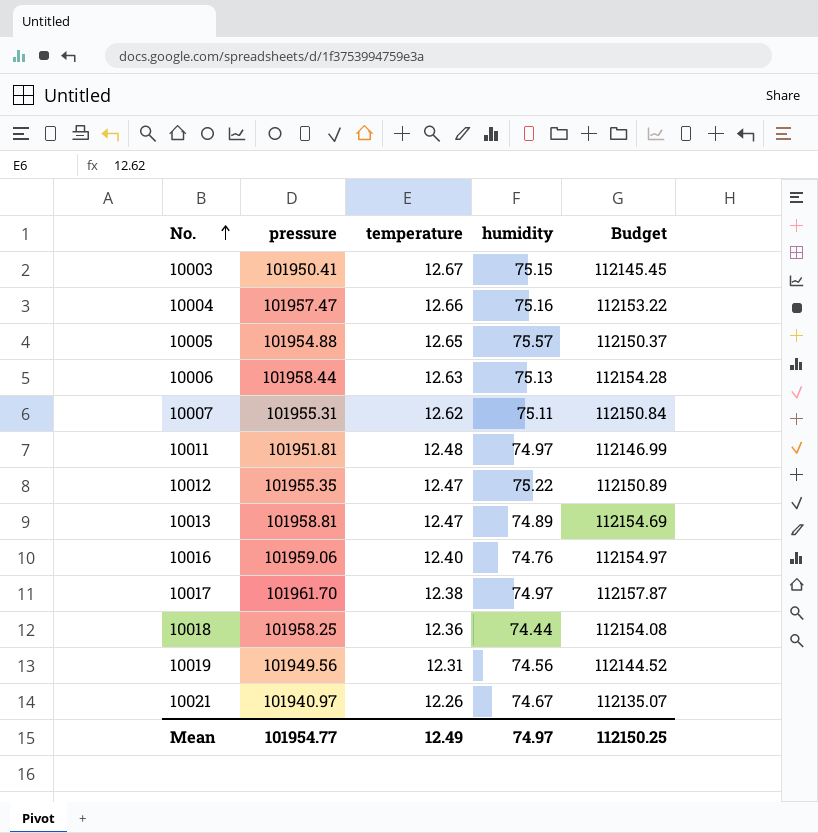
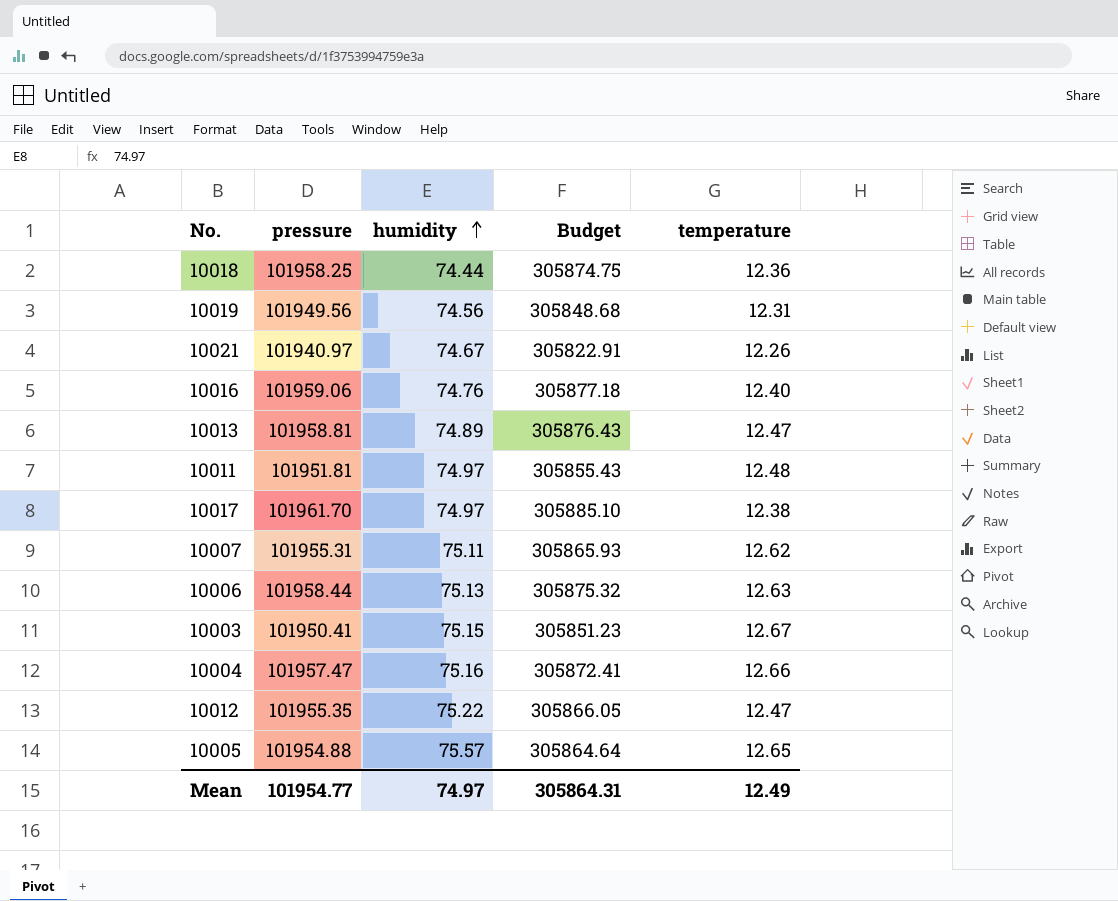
row order: No. ascending -> humidity ascending
column Budget | formula: [pressure] * 1.1 -> [pressure] * 3
column temperature | position: 3 -> 5
Mean | Budget: 112150.25 -> 305864.31

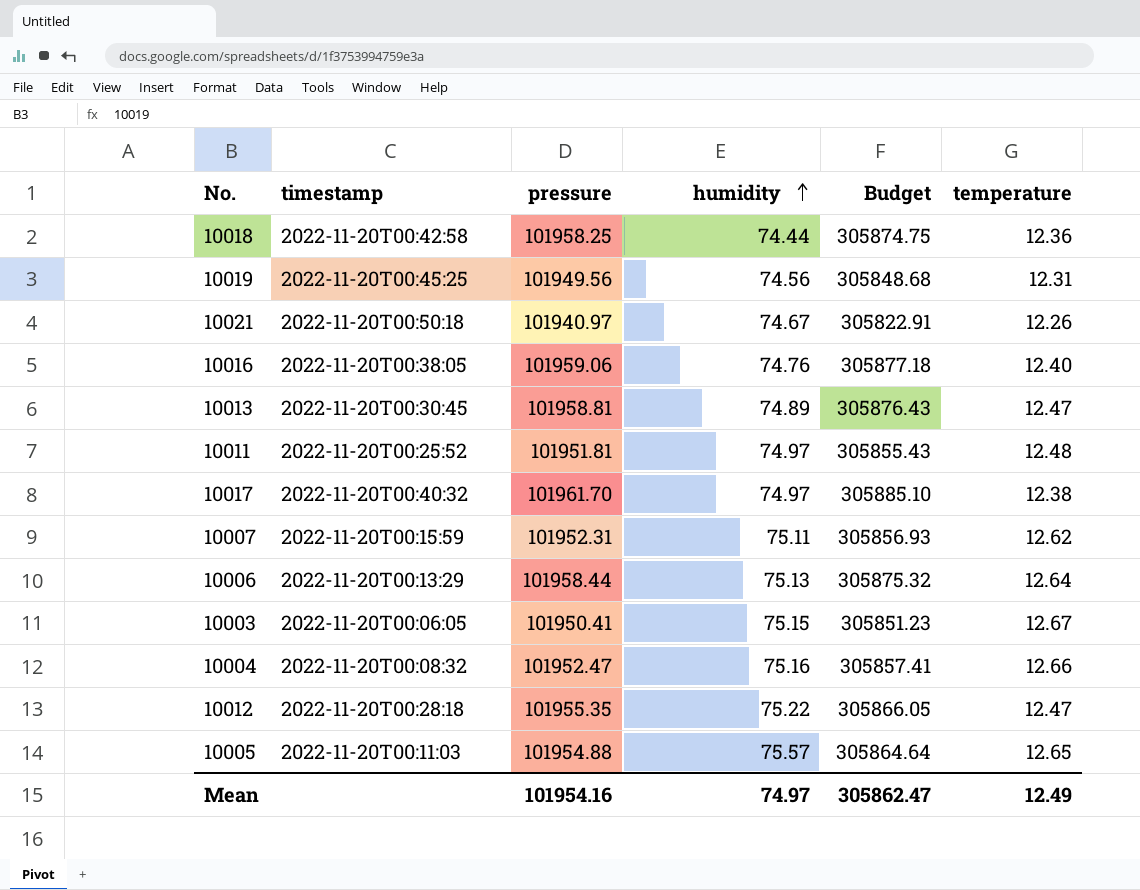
column timestamp | position: none -> 2
10007 | pressure: 101955.31 -> 101952.31
10007 | Budget: 305865.93 -> 305856.93
10006 | temperature: 12.63 -> 12.64
10004 | pressure: 101957.47 -> 101952.47
10004 | Budget: 305872.41 -> 305857.41
Mean | pressure: 101954.77 -> 101954.16
Mean | Budget: 305864.31 -> 305862.47

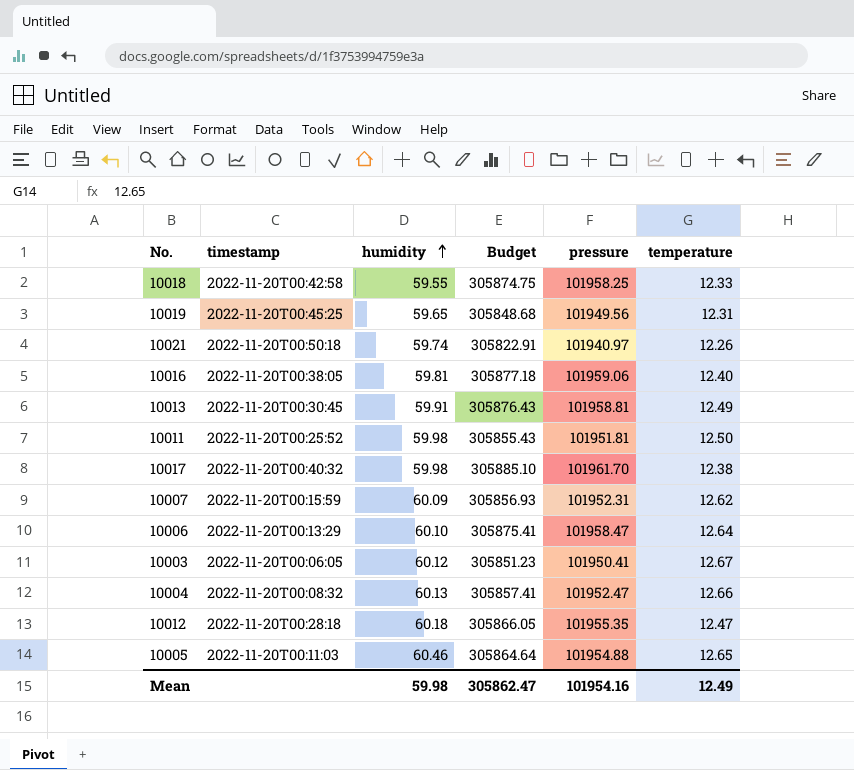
column pressure | position: 3 -> 5
10018 | humidity: 74.44 -> 59.55
10018 | temperature: 12.36 -> 12.33
10019 | humidity: 74.56 -> 59.65
10021 | humidity: 74.67 -> 59.74
10016 | humidity: 74.76 -> 59.81
10013 | humidity: 74.89 -> 59.91
10013 | temperature: 12.47 -> 12.49
10011 | humidity: 74.97 -> 59.98
10011 | temperature: 12.48 -> 12.50
10017 | humidity: 74.97 -> 59.98
10007 | humidity: 75.11 -> 60.09
10006 | humidity: 75.13 -> 60.10
10006 | Budget: 305875.32 -> 305875.41
10006 | pressure: 101958.44 -> 101958.47
10003 | humidity: 75.15 -> 60.12
10004 | humidity: 75.16 -> 60.13
10012 | humidity: 75.22 -> 60.18
10005 | humidity: 75.57 -> 60.46
Mean | humidity: 74.97 -> 59.98

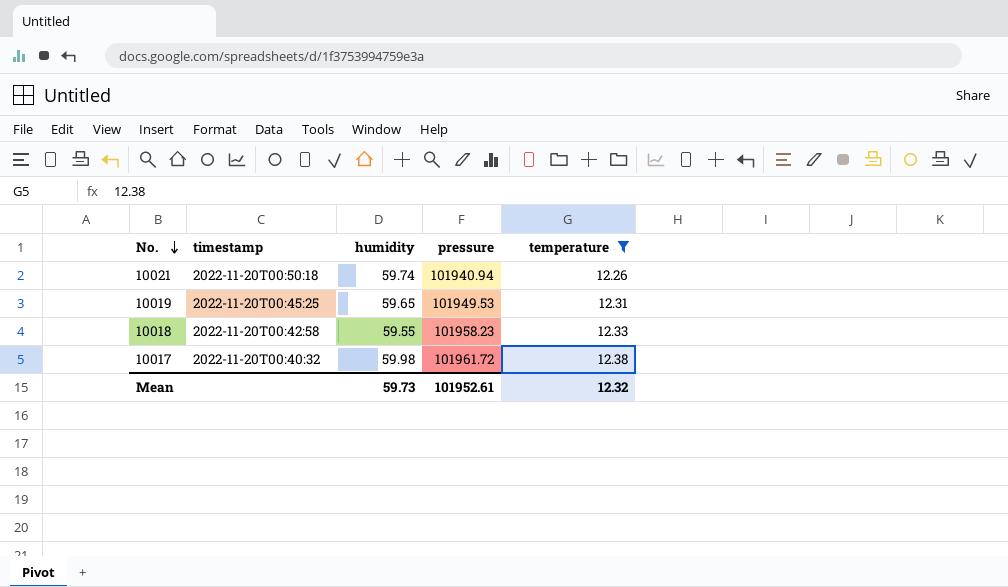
filter: none -> temperature <= 12.38
row order: humidity ascending -> No. descending
column Budget | formula: [pressure] * 3 -> none
10021 | pressure: 101940.97 -> 101940.94
10019 | pressure: 101949.56 -> 101949.53
10018 | pressure: 101958.25 -> 101958.23
10017 | pressure: 101961.70 -> 101961.72
Mean | humidity: 59.98 -> 59.73
Mean | pressure: 101954.16 -> 101952.61
Mean | temperature: 12.49 -> 12.32

